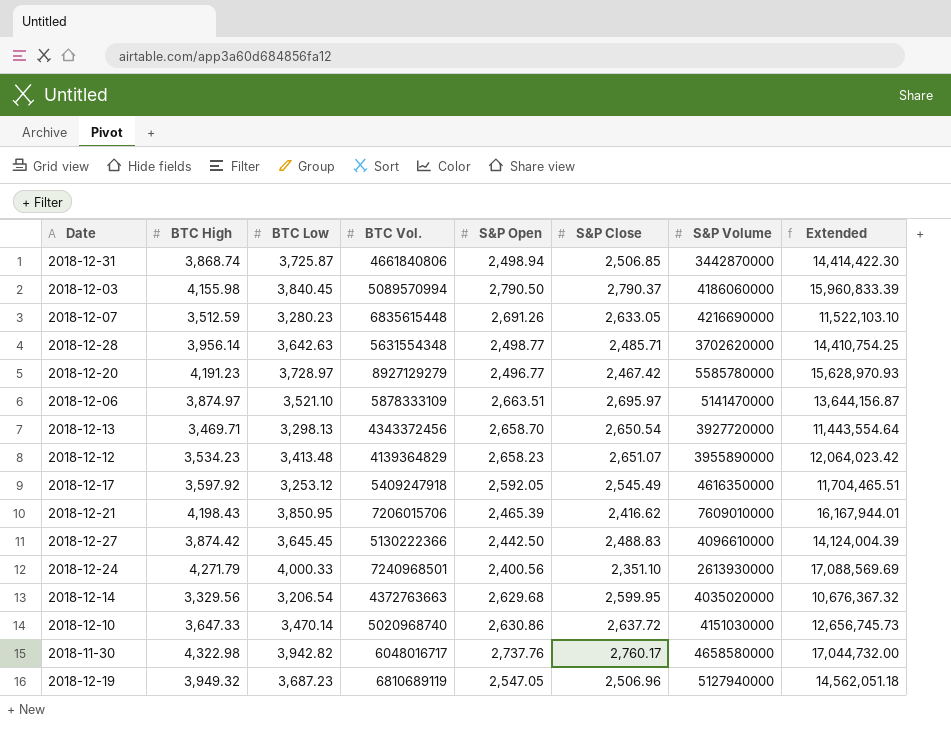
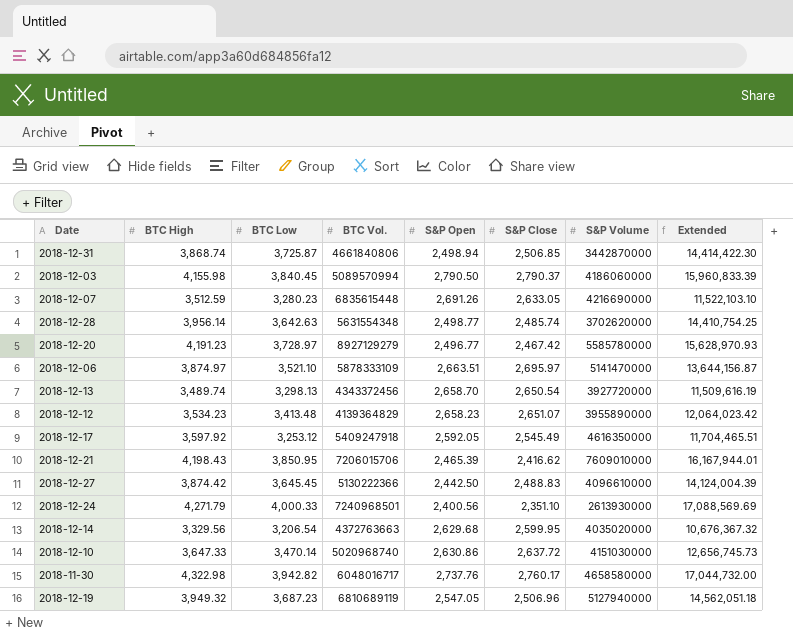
2018-12-28 | S&P Close: 2,485.71 -> 2,485.74
2018-12-13 | BTC High: 3,469.71 -> 3,489.74
2018-12-13 | Extended: 11,443,554.64 -> 11,509,616.19

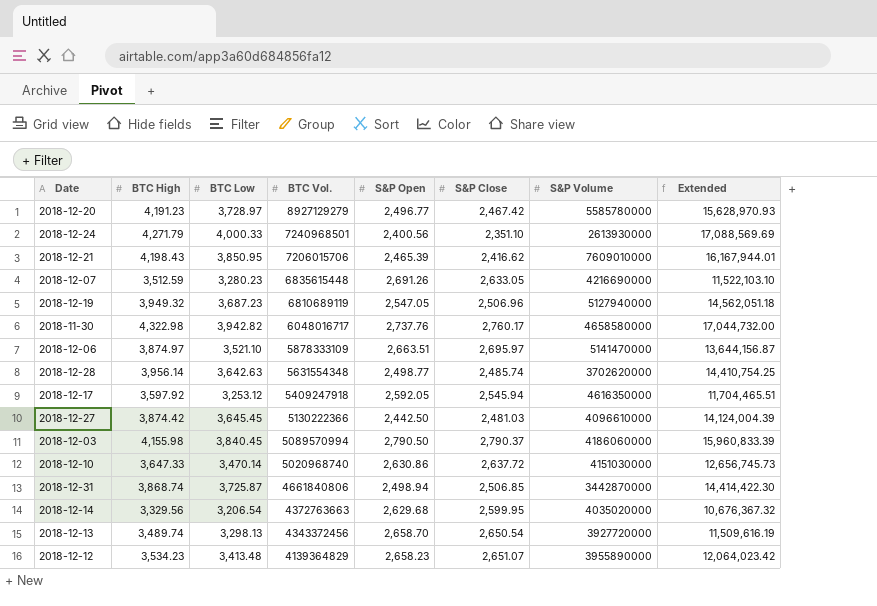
row order: none -> BTC Vol. descending
2018-12-17 | S&P Close: 2,545.49 -> 2,545.94
2018-12-27 | S&P Close: 2,488.83 -> 2,481.03

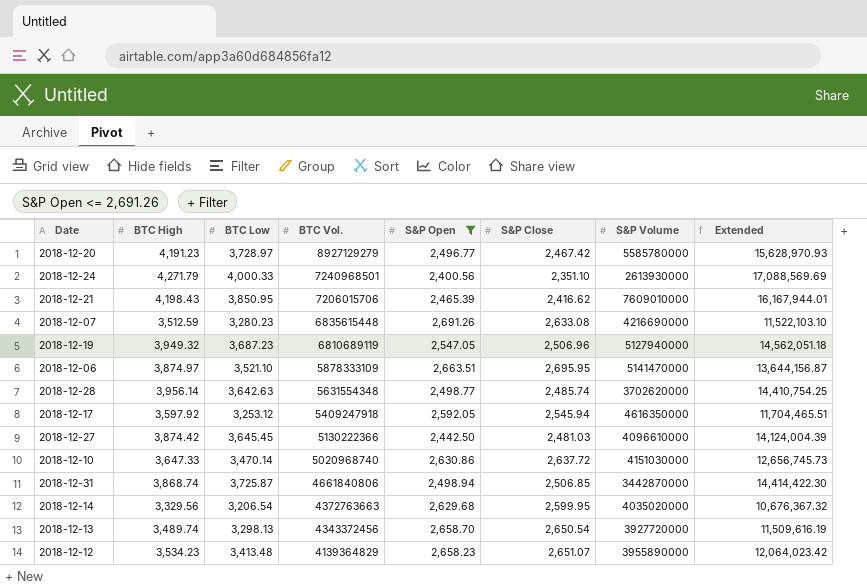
filter: none -> S&P Open <= 2,691.26
2018-12-07 | S&P Close: 2,633.05 -> 2,633.08
2018-12-06 | S&P Close: 2,695.97 -> 2,695.95

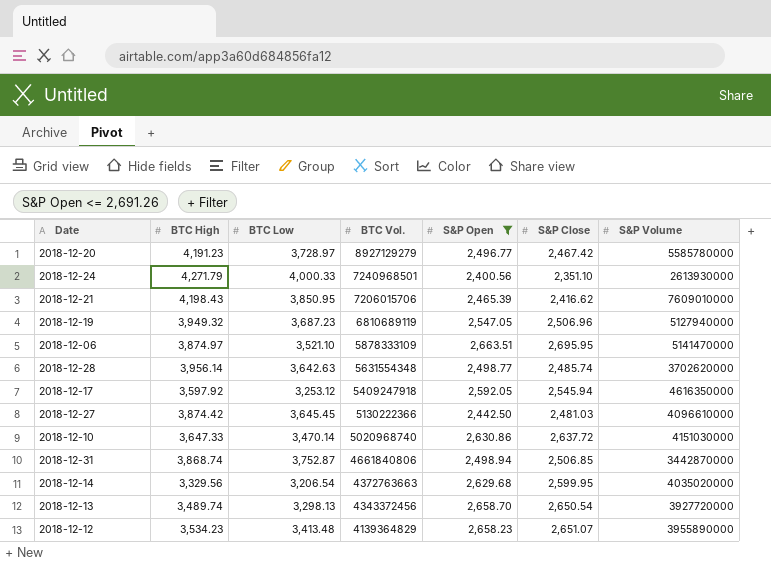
column Extended | formula: [BTC High] * [BTC Low] -> none
row 2018-12-07: 3,512.59 | 3,280.23 | 6835615448 | 2,691.26 | 2,633.08 | 4216690000 | 11,522,103.10 -> none
2018-12-31 | BTC Low: 3,725.87 -> 3,752.87

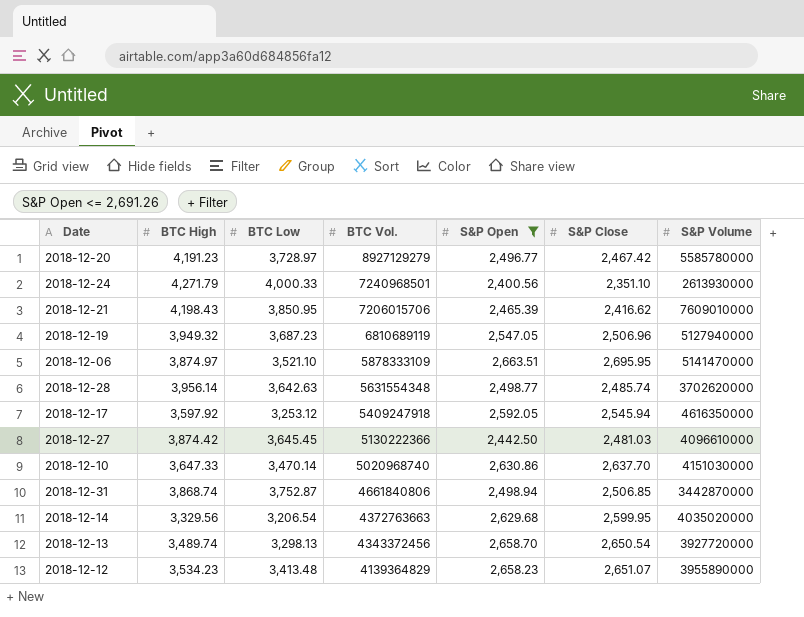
2018-12-10 | S&P Close: 2,637.72 -> 2,637.70

